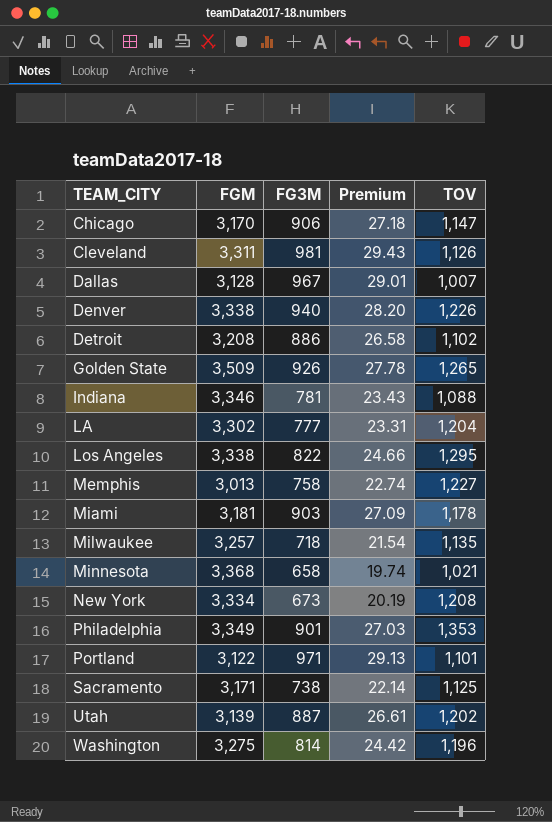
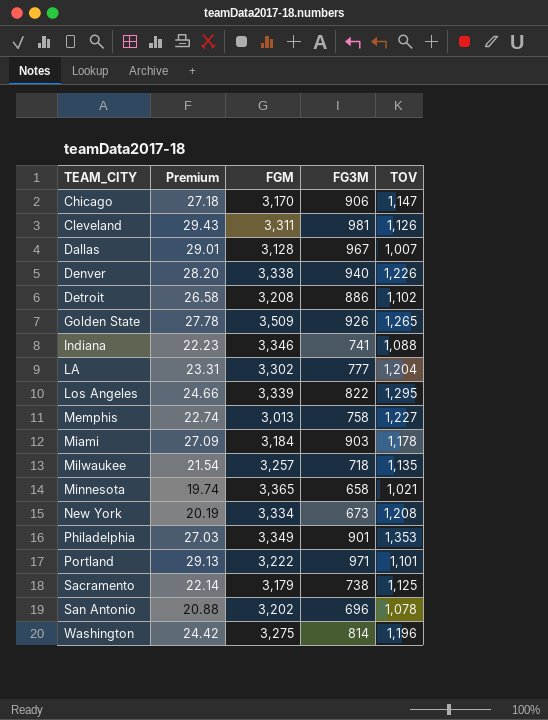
column Premium | position: 4 -> 2
row Utah: 3,139 | 887 | 26.61 | 1,202 -> none
Indiana | Premium: 23.43 -> 22.23
Indiana | FG3M: 781 -> 741
Los Angeles | FGM: 3,338 -> 3,339
Miami | FGM: 3,181 -> 3,184
Minnesota | FGM: 3,368 -> 3,365
Portland | FGM: 3,122 -> 3,222
Sacramento | FGM: 3,171 -> 3,179
row San Antonio: none -> 20.88 | 3,202 | 696 | 1,078

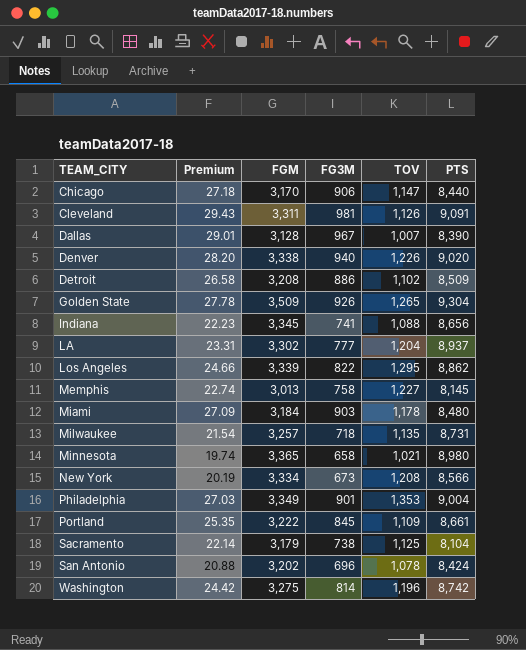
column PTS | position: none -> 6
Indiana | FGM: 3,346 -> 3,345
Portland | Premium: 29.13 -> 25.35
Portland | FG3M: 971 -> 845
Portland | TOV: 1,101 -> 1,109

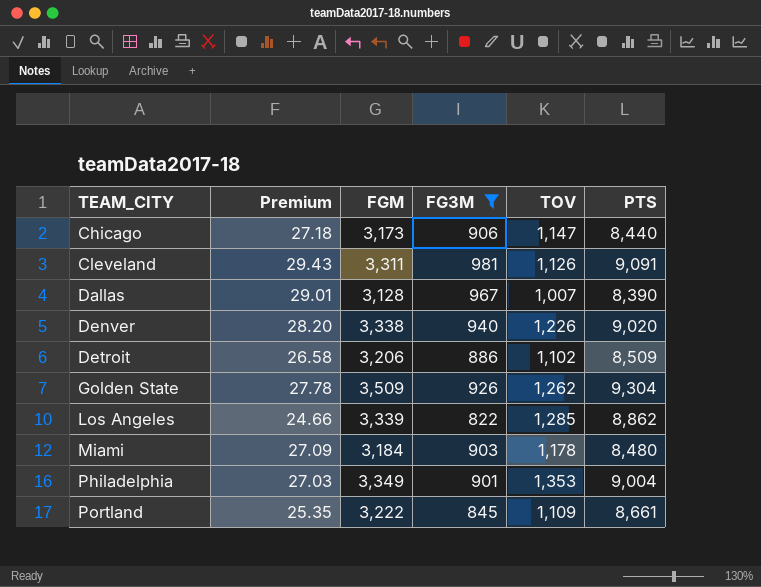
filter: none -> FG3M >= 822
Chicago | FGM: 3,170 -> 3,173
Detroit | FGM: 3,208 -> 3,206
Golden State | TOV: 1,265 -> 1,262
Los Angeles | TOV: 1,295 -> 1,285

